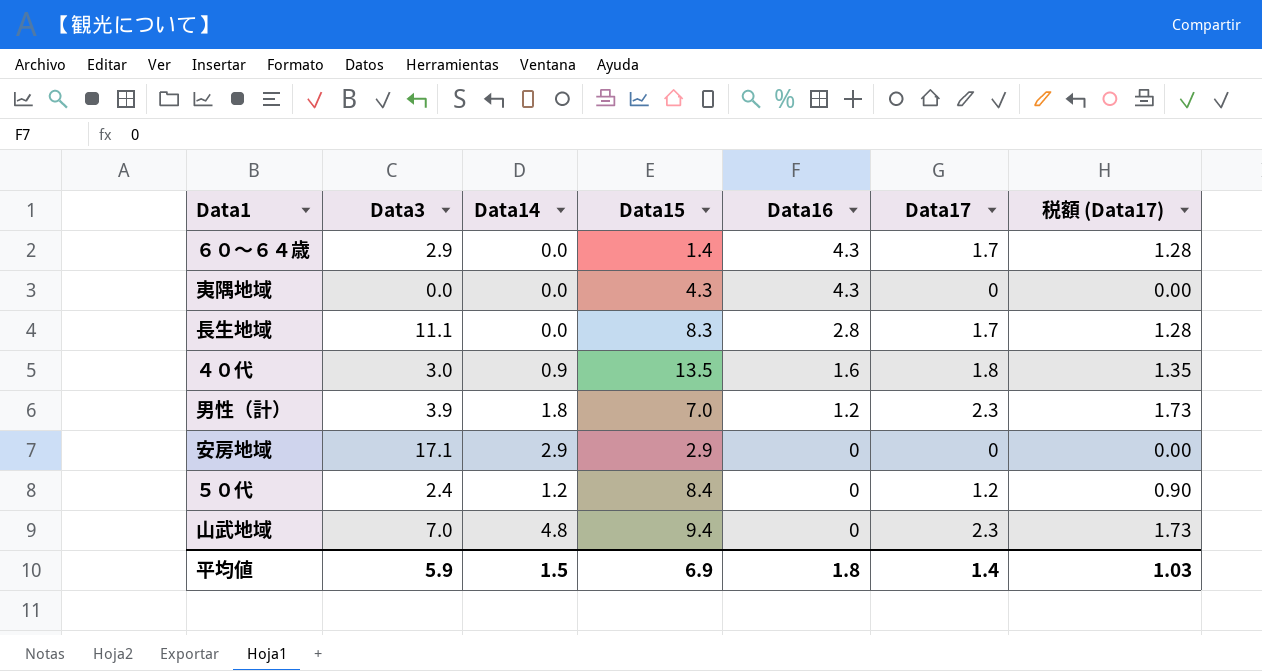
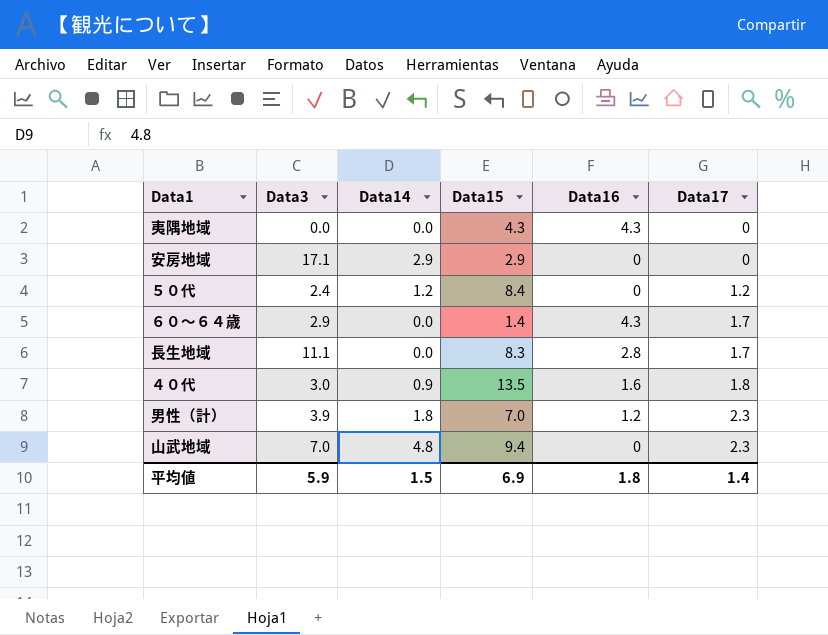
row order: Data16 descending -> Data17 ascending
column 税額 (Data17) | formula: [Data17] * 0.75 -> none

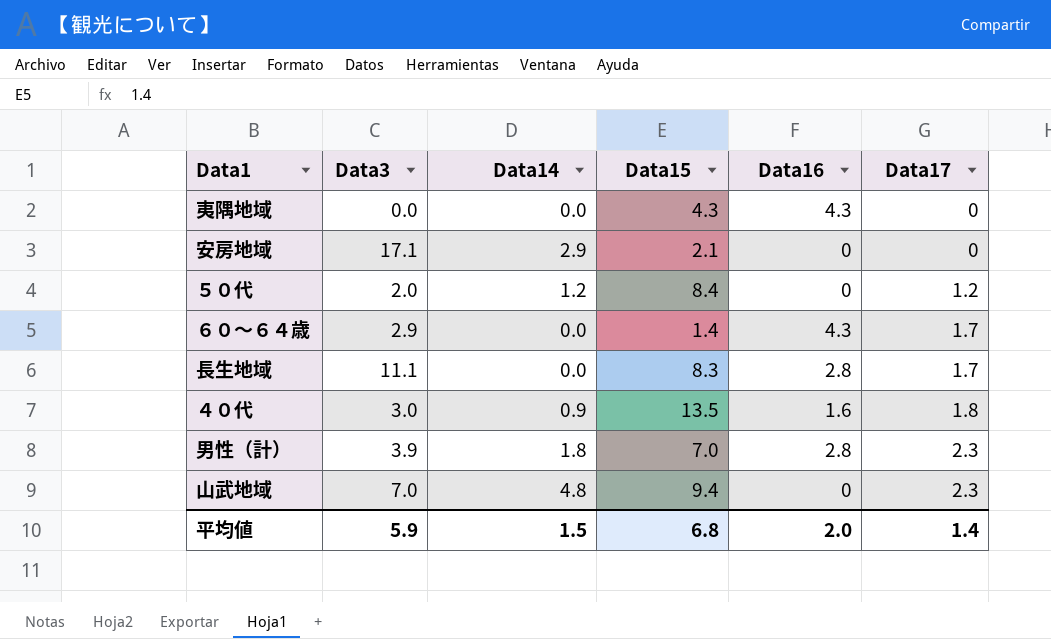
安房地域 | Data15: 2.9 -> 2.1
５０代 | Data3: 2.4 -> 2.0
男性（計） | Data16: 1.2 -> 2.8
平均値 | Data15: 6.9 -> 6.8
平均値 | Data16: 1.8 -> 2.0

